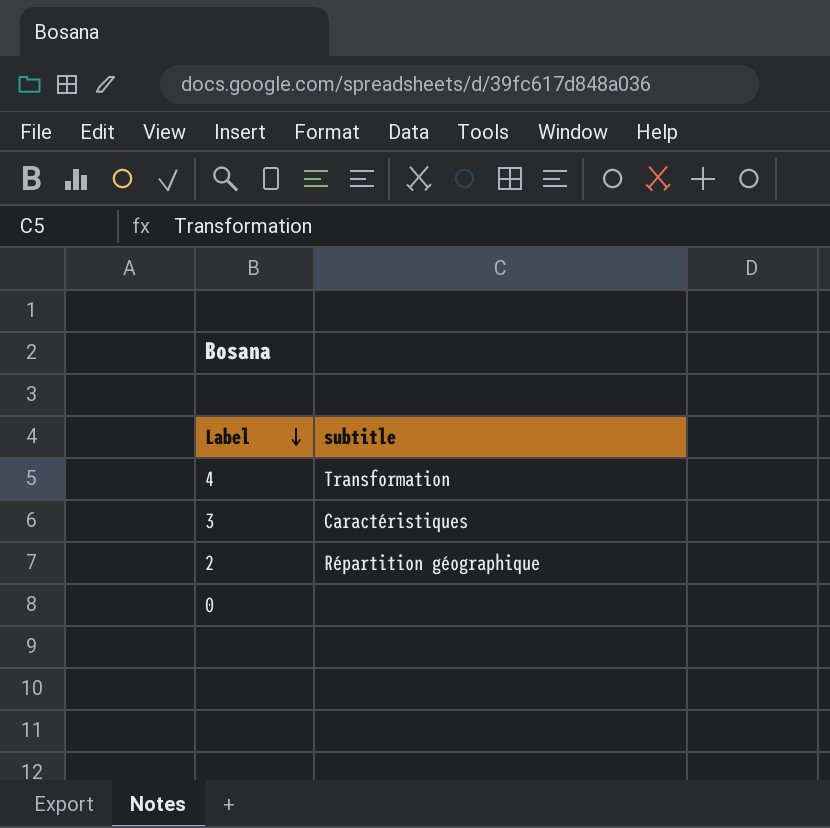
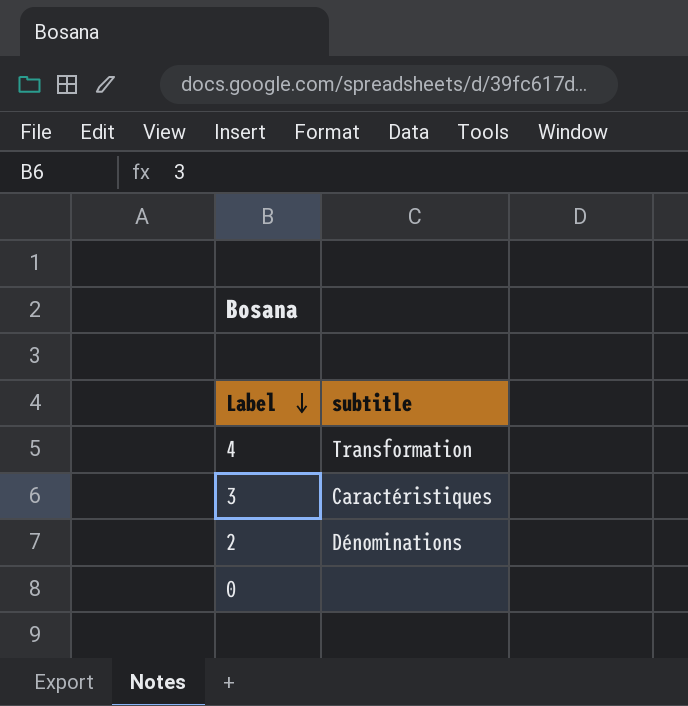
2 | subtitle: Répartition géographique -> Dénominations

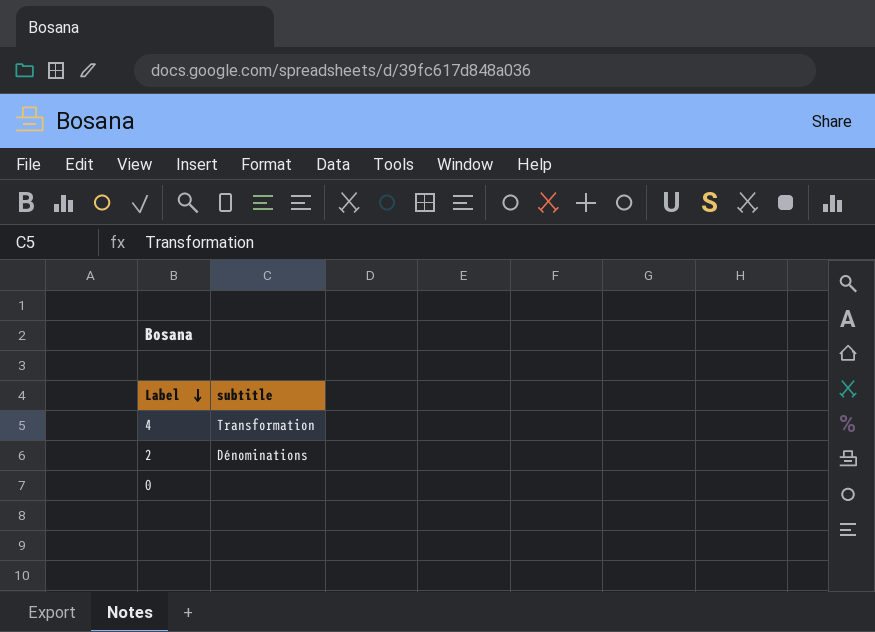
row 3: Caractéristiques -> none

